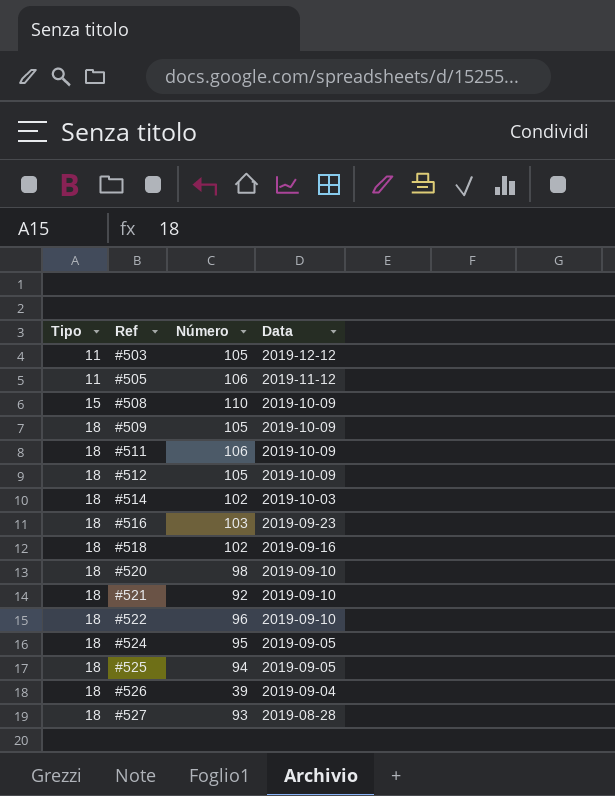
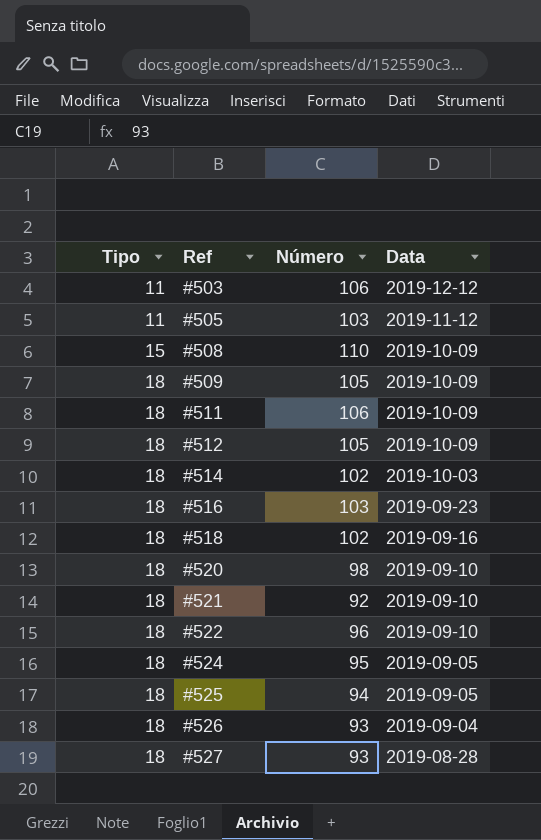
#503 | Número: 105 -> 106
#505 | Número: 106 -> 103
#526 | Número: 39 -> 93

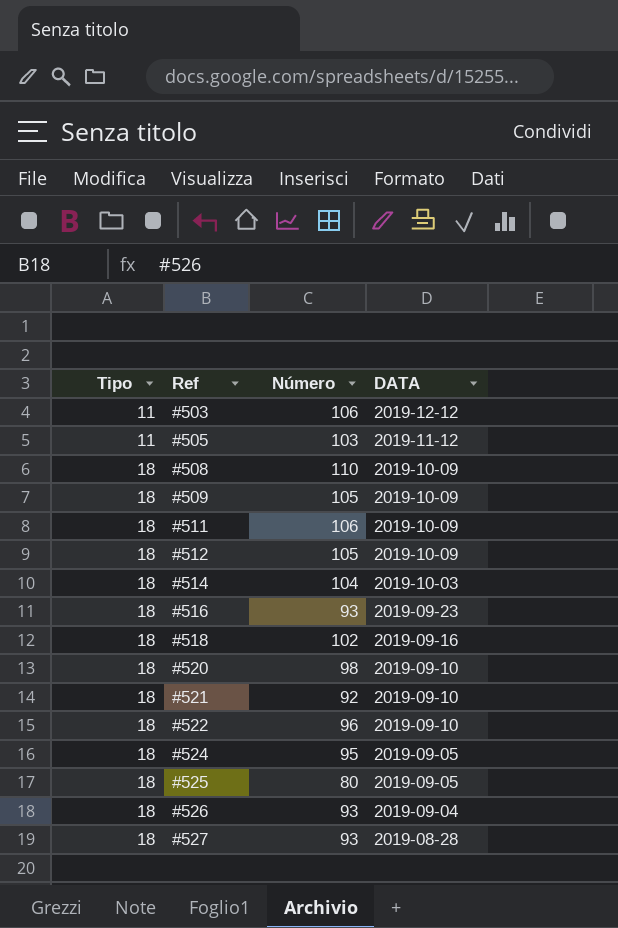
column name: Data -> DATA
#508 | Tipo: 15 -> 18
#514 | Número: 102 -> 104
#516 | Número: 103 -> 93
#525 | Número: 94 -> 80

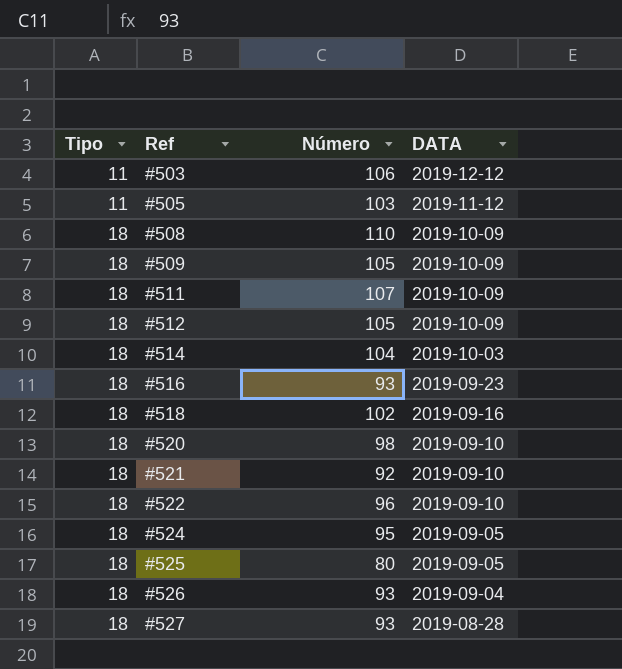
#511 | Número: 106 -> 107

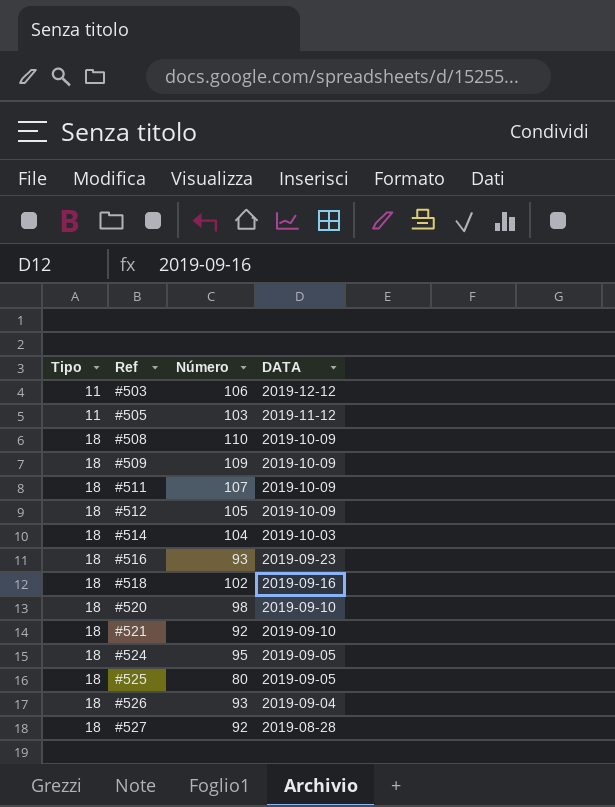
row #522: 18 | 96 | 2019-09-10 -> none
#509 | Número: 105 -> 109
#527 | Número: 93 -> 92

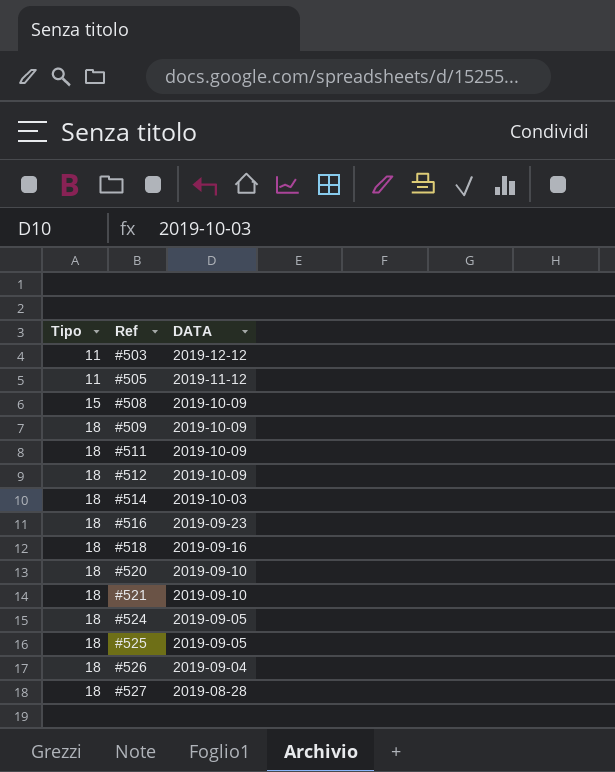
column Número | position: 3 -> none
#508 | Tipo: 18 -> 15

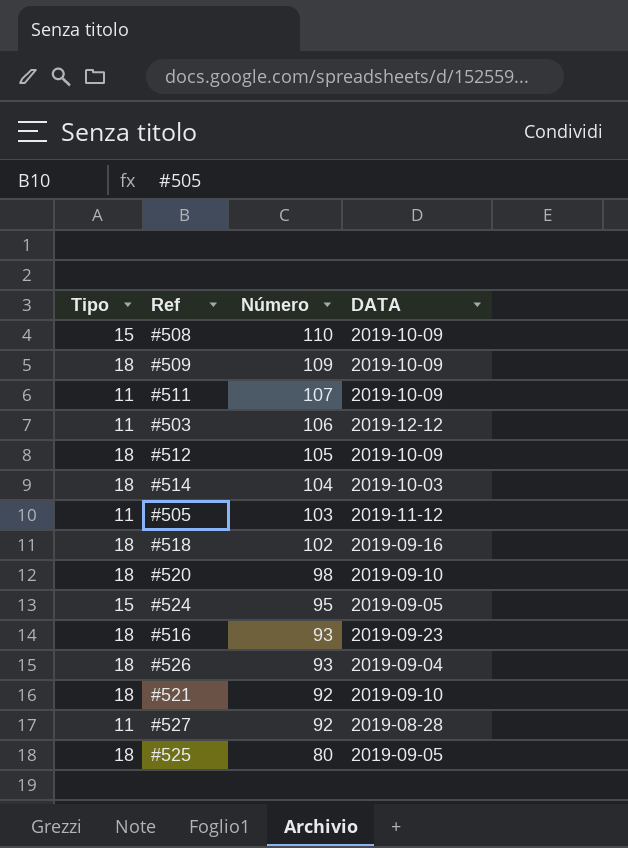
row order: Tipo ascending -> Número descending
column Número | position: none -> 3
#511 | Tipo: 18 -> 11
#524 | Tipo: 18 -> 15
#527 | Tipo: 18 -> 11

